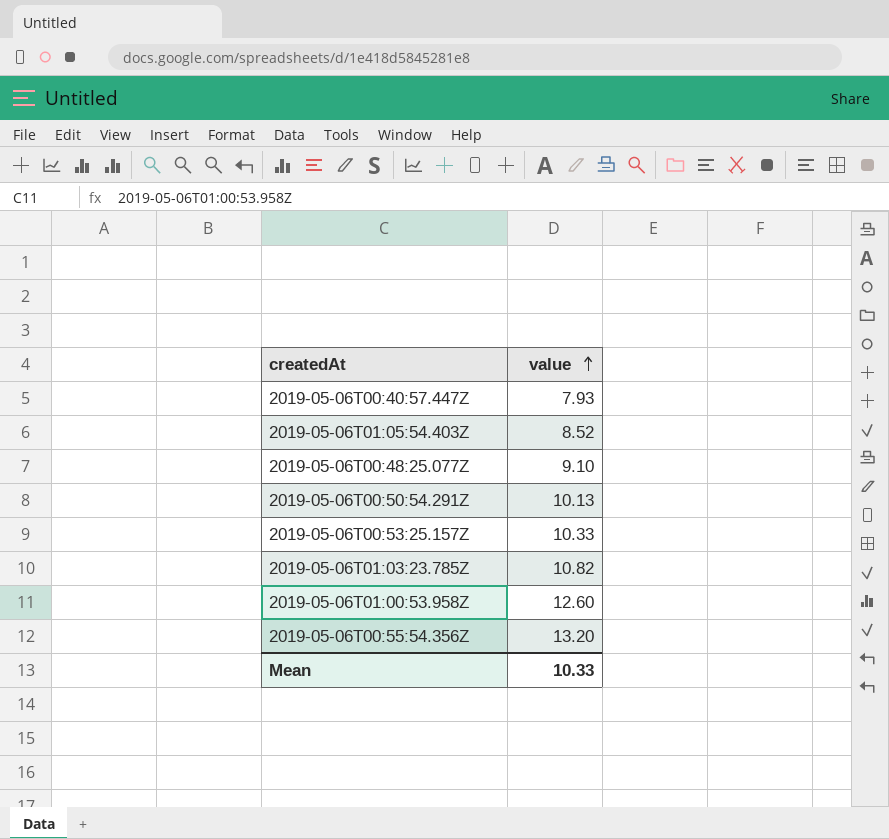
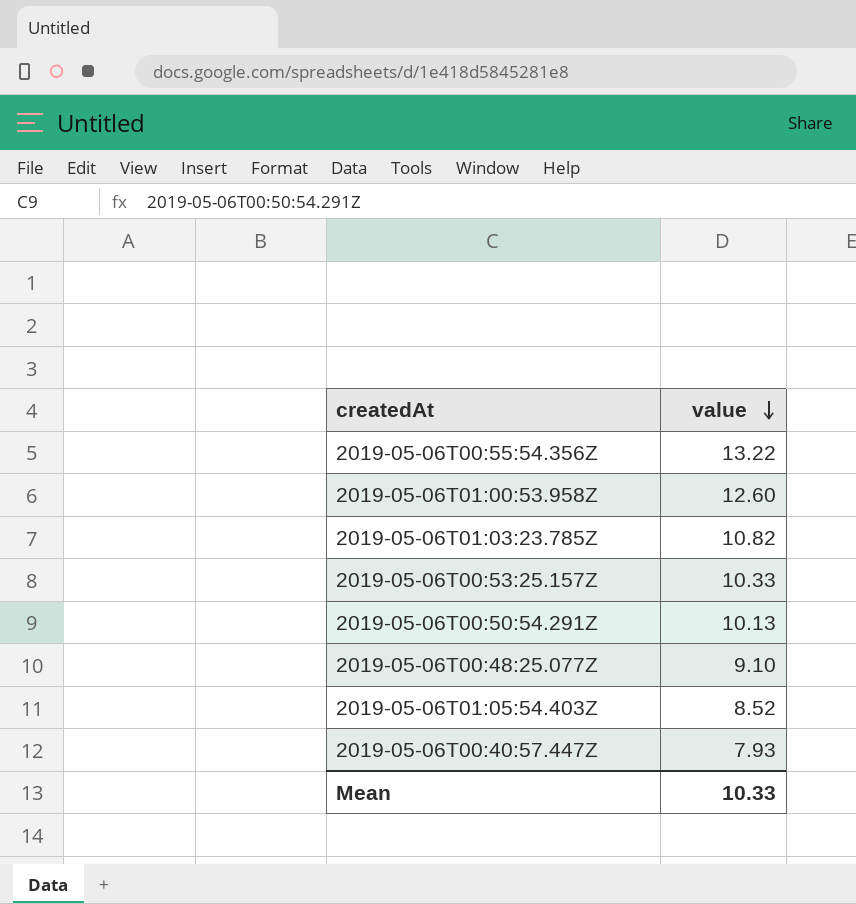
row order: value ascending -> value descending
2019-05-06T00:55:54.356Z | value: 13.20 -> 13.22

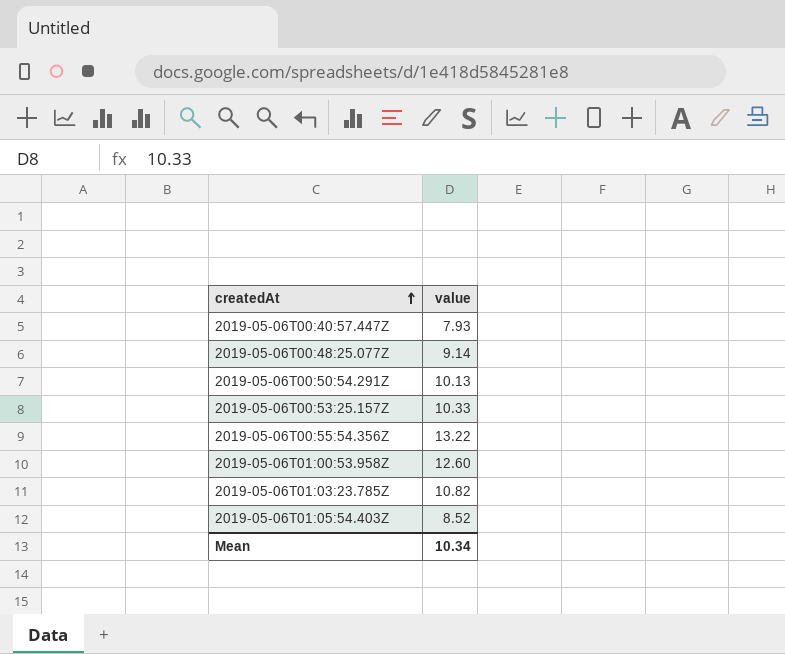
row order: value descending -> createdAt ascending
2019-05-06T00:48:25.077Z | value: 9.10 -> 9.14
Mean | value: 10.33 -> 10.34

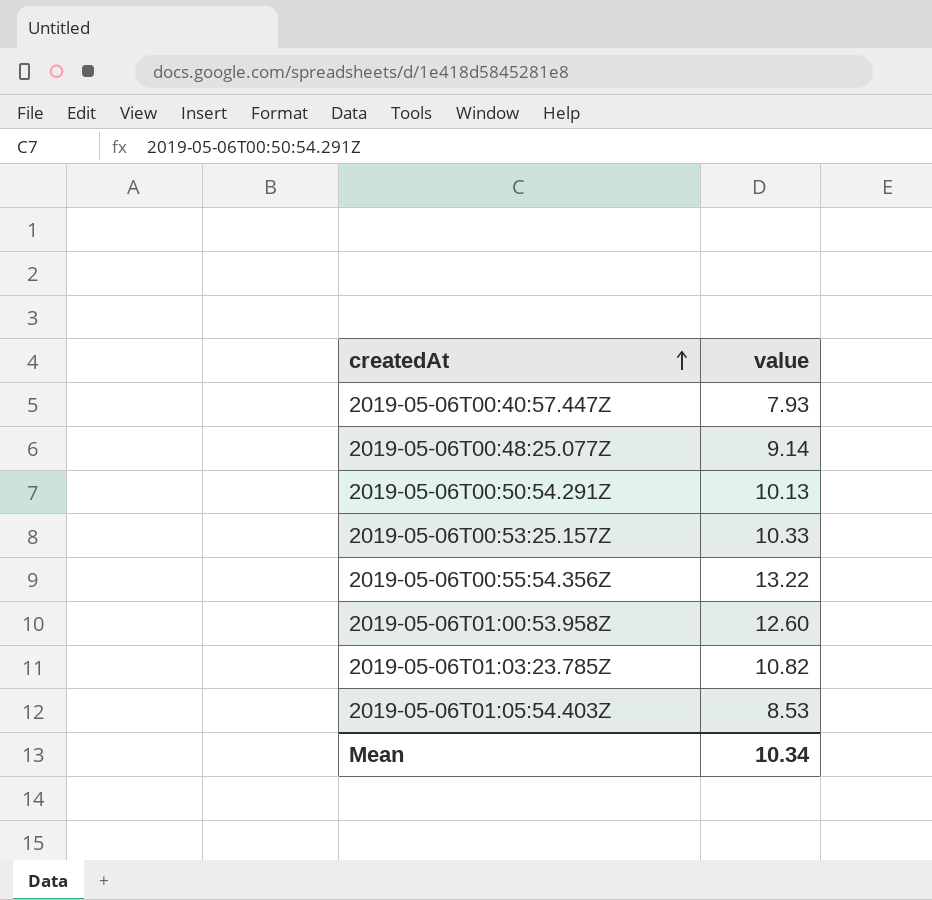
2019-05-06T01:05:54.403Z | value: 8.52 -> 8.53

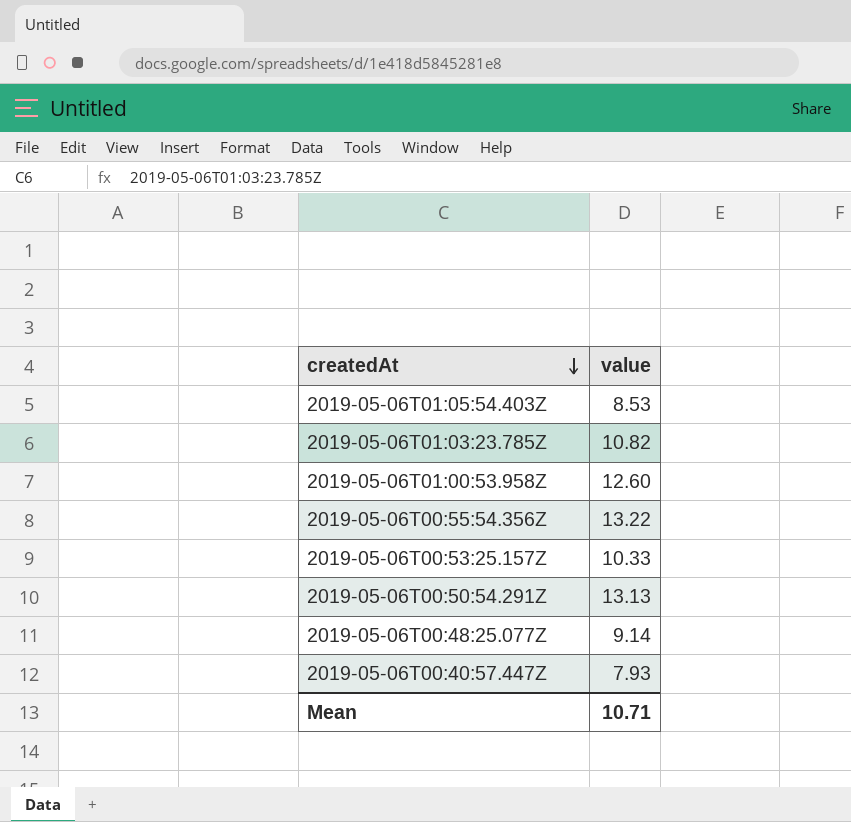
row order: createdAt ascending -> createdAt descending
2019-05-06T00:50:54.291Z | value: 10.13 -> 13.13
Mean | value: 10.34 -> 10.71

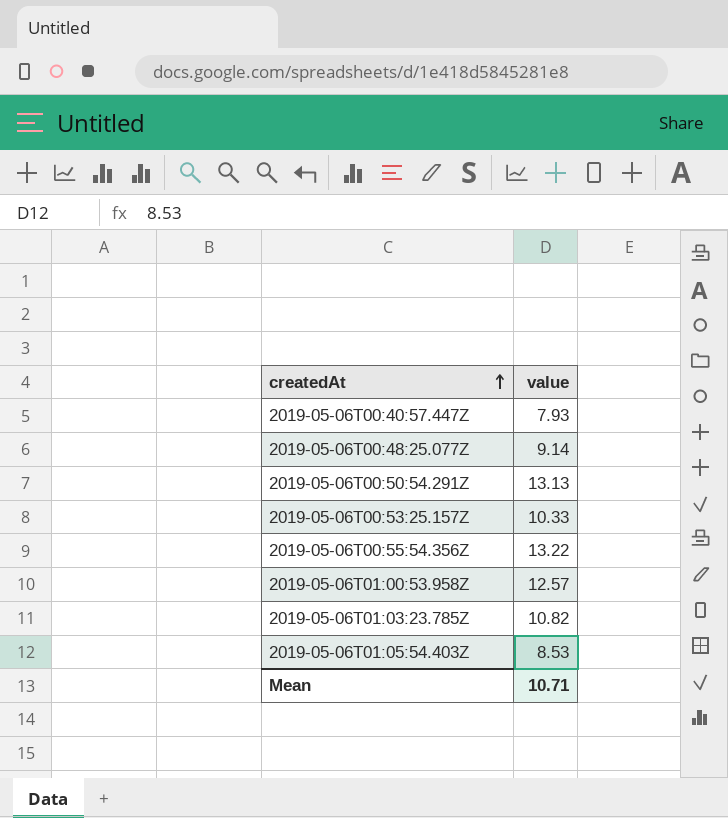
row order: createdAt descending -> createdAt ascending
2019-05-06T01:00:53.958Z | value: 12.60 -> 12.57

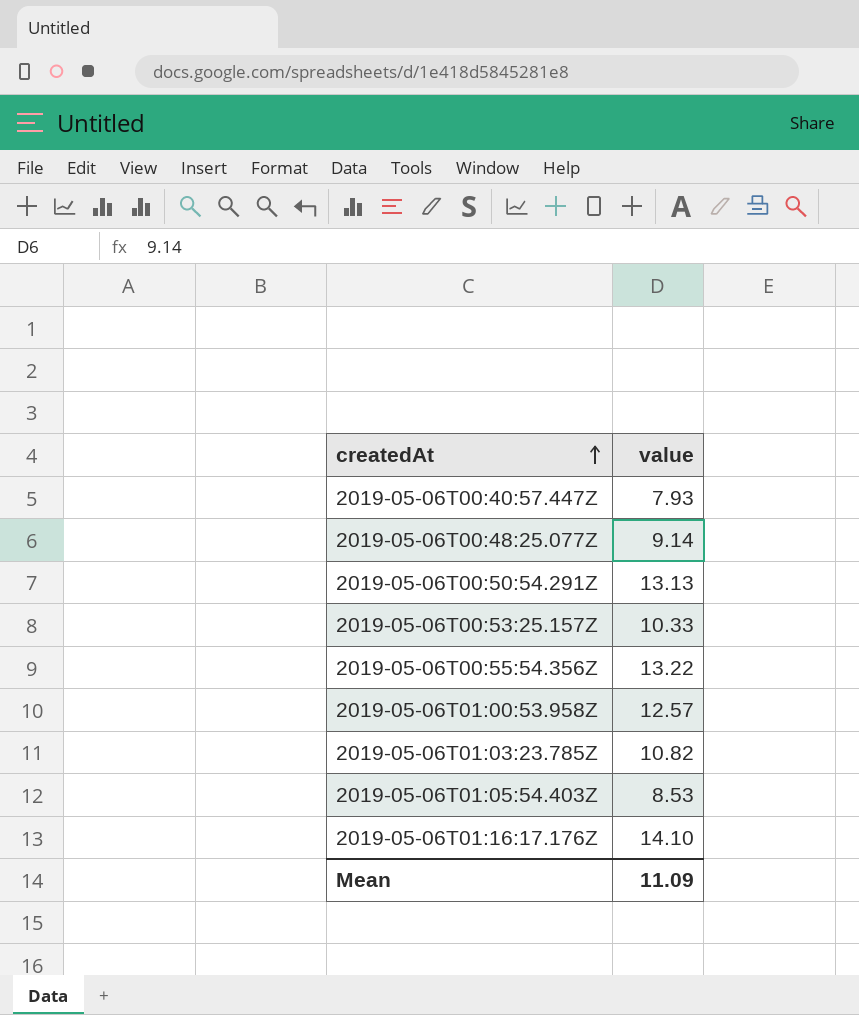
row 2019-05-06T01:16:17.176Z: none -> 14.10
Mean | value: 10.71 -> 11.09

